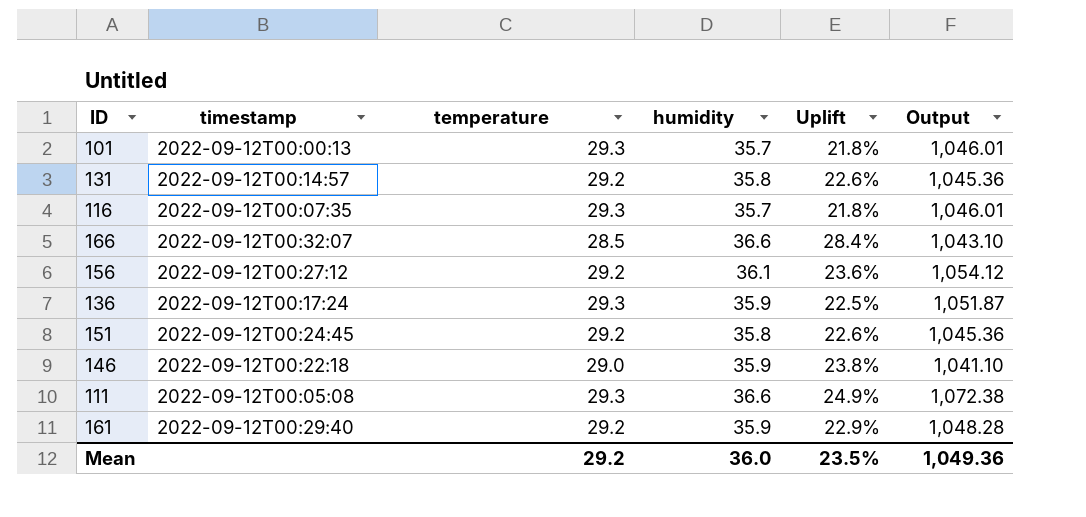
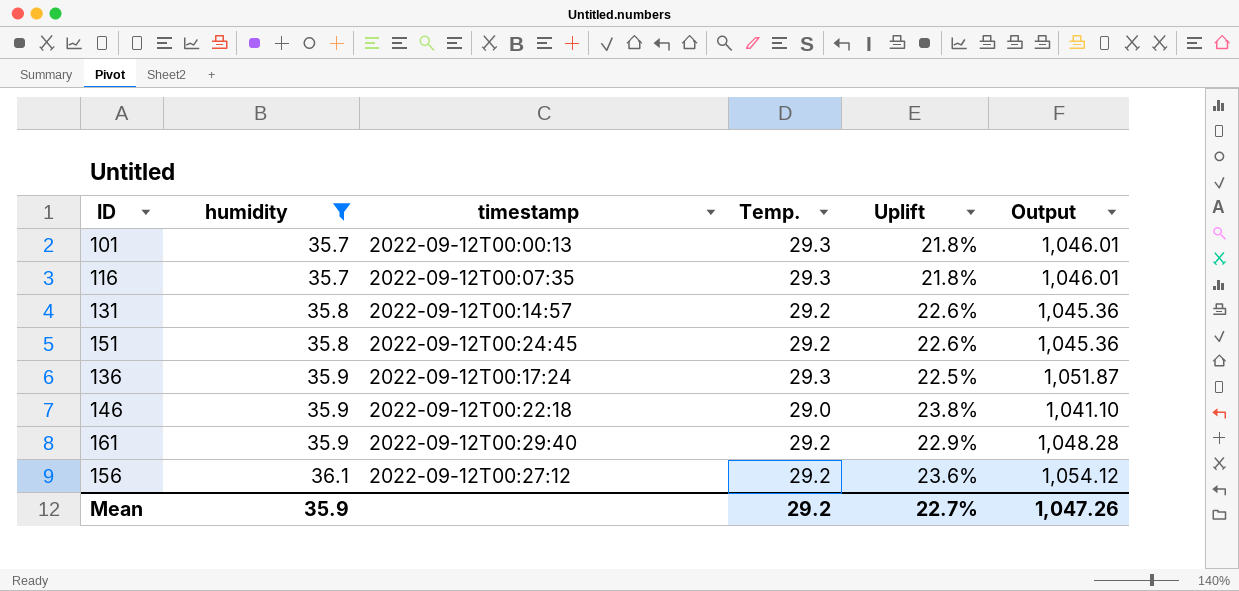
filter: none -> humidity != 36.6
row order: none -> humidity ascending
column humidity | position: 4 -> 2
column name: temperature -> Temp.
Mean | humidity: 36.0 -> 35.9
Mean | Uplift: 23.5% -> 22.7%
Mean | Output: 1,049.36 -> 1,047.26

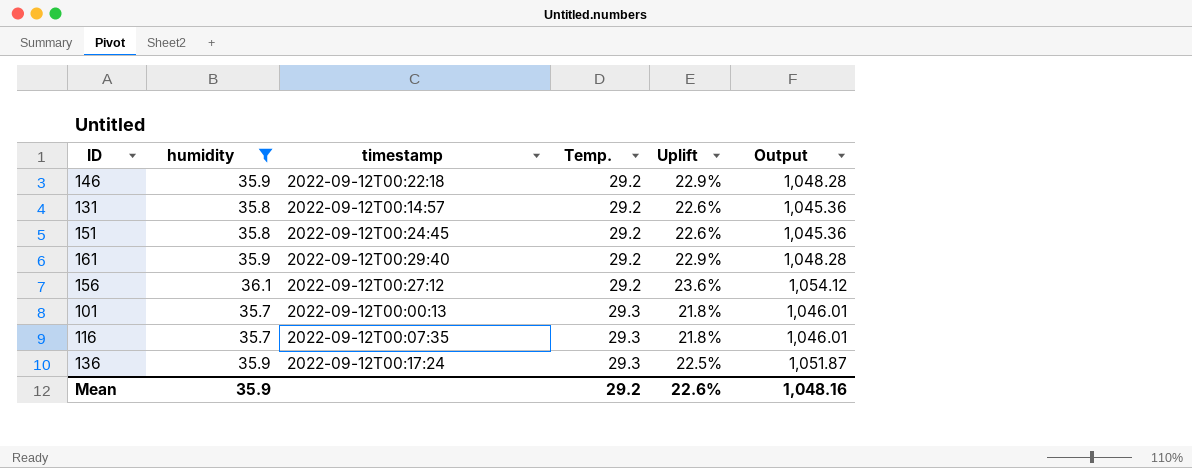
row order: humidity ascending -> Temp. ascending
146 | Temp.: 29.0 -> 29.2
146 | Uplift: 23.8% -> 22.9%
146 | Output: 1,041.10 -> 1,048.28
Mean | Uplift: 22.7% -> 22.6%
Mean | Output: 1,047.26 -> 1,048.16

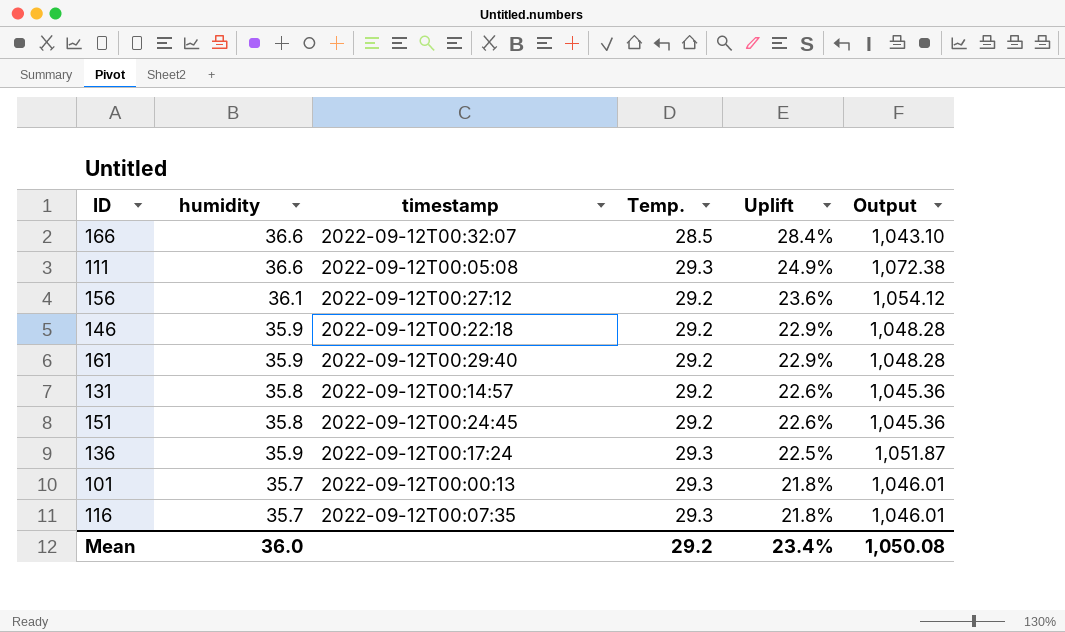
filter: humidity != 36.6 -> none
row order: Temp. ascending -> Uplift descending
Mean | humidity: 35.9 -> 36.0
Mean | Uplift: 22.6% -> 23.4%
Mean | Output: 1,048.16 -> 1,050.08

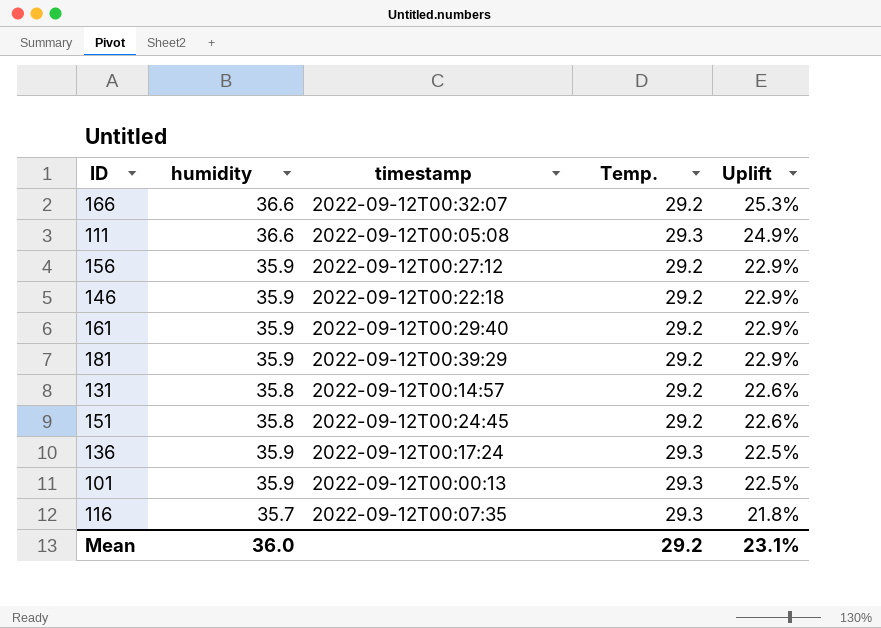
column Output | formula: [humidity] * [Temp.] -> none
166 | Temp.: 28.5 -> 29.2
166 | Uplift: 28.4% -> 25.3%
156 | humidity: 36.1 -> 35.9
156 | Uplift: 23.6% -> 22.9%
row 181: none -> 35.9 | 2022-09-12T00:39:29 | 29.2 | 22.9%
101 | humidity: 35.7 -> 35.9
101 | Uplift: 21.8% -> 22.5%
Mean | Uplift: 23.4% -> 23.1%

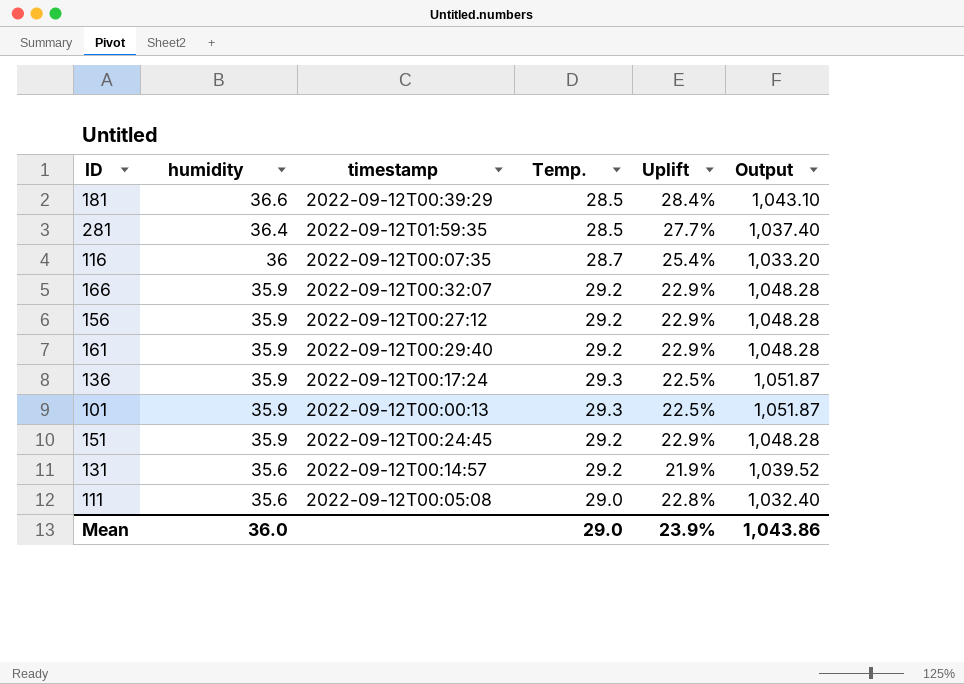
row order: Uplift descending -> humidity descending
column Output | formula: none -> [humidity] * [Temp.]
row 146: 35.9 | 2022-09-12T00:22:18 | 29.2 | 22.9% -> none
181 | humidity: 35.9 -> 36.6
181 | Temp.: 29.2 -> 28.5
181 | Uplift: 22.9% -> 28.4%
row 281: none -> 36.4 | 2022-09-12T01:59:35 | 28.5 | 27.7% | 1,037.40
116 | humidity: 35.7 -> 36
116 | Temp.: 29.3 -> 28.7
116 | Uplift: 21.8% -> 25.4%
166 | humidity: 36.6 -> 35.9
166 | Uplift: 25.3% -> 22.9%
151 | humidity: 35.8 -> 35.9
151 | Uplift: 22.6% -> 22.9%
131 | humidity: 35.8 -> 35.6
131 | Uplift: 22.6% -> 21.9%
111 | humidity: 36.6 -> 35.6
111 | Temp.: 29.3 -> 29.0
111 | Uplift: 24.9% -> 22.8%
Mean | Temp.: 29.2 -> 29.0
Mean | Uplift: 23.1% -> 23.9%

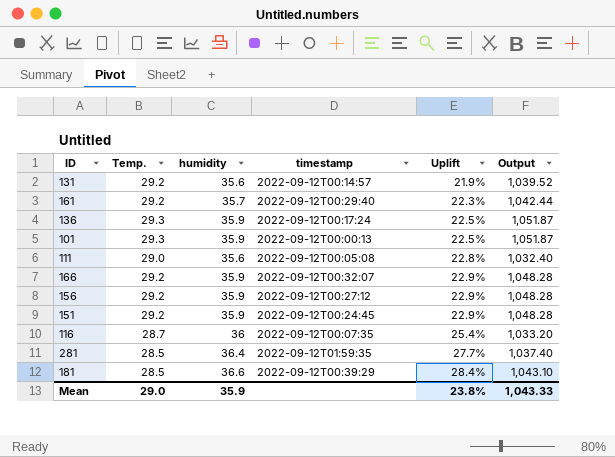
row order: humidity descending -> Uplift ascending
column Temp. | position: 4 -> 2
161 | humidity: 35.9 -> 35.7
161 | Uplift: 22.9% -> 22.3%
161 | Output: 1,048.28 -> 1,042.44
Mean | humidity: 36.0 -> 35.9
Mean | Uplift: 23.9% -> 23.8%
Mean | Output: 1,043.86 -> 1,043.33

